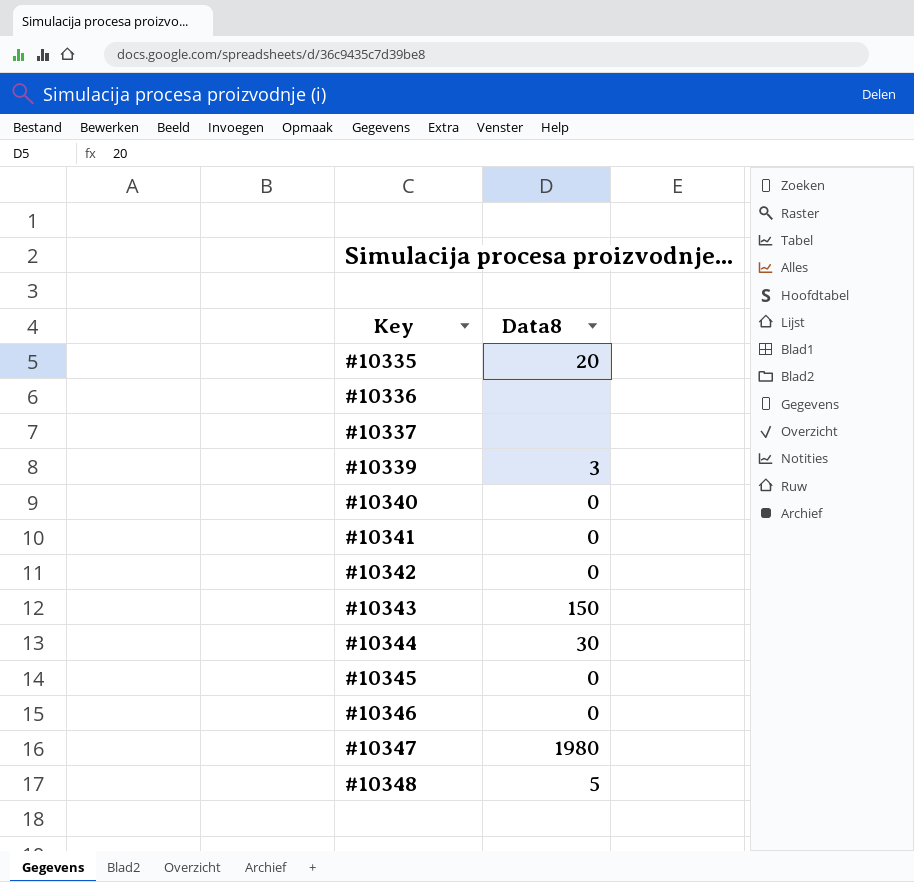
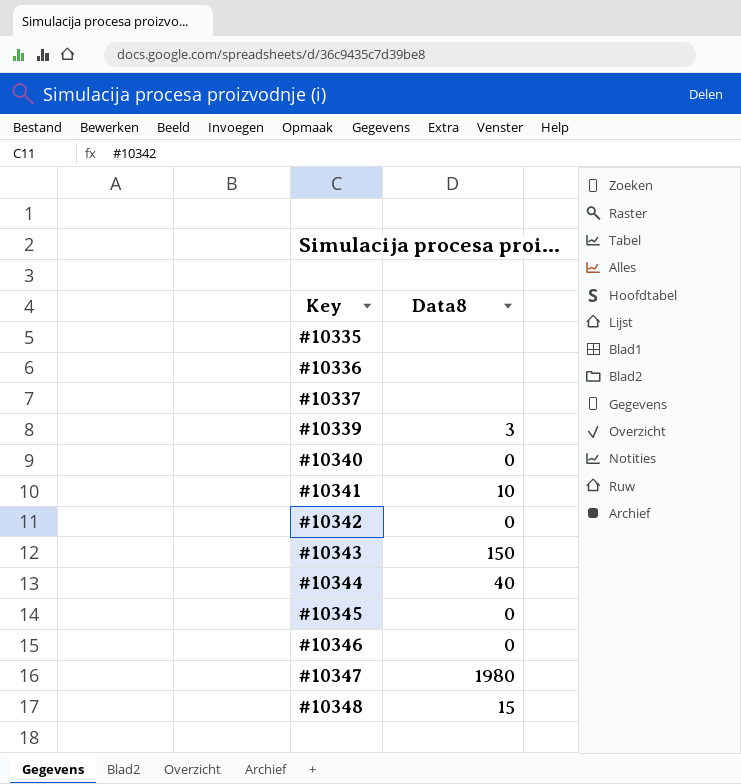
#10335 | Data8: 20 -> none
#10341 | Data8: 0 -> 10
#10344 | Data8: 30 -> 40
#10348 | Data8: 5 -> 15

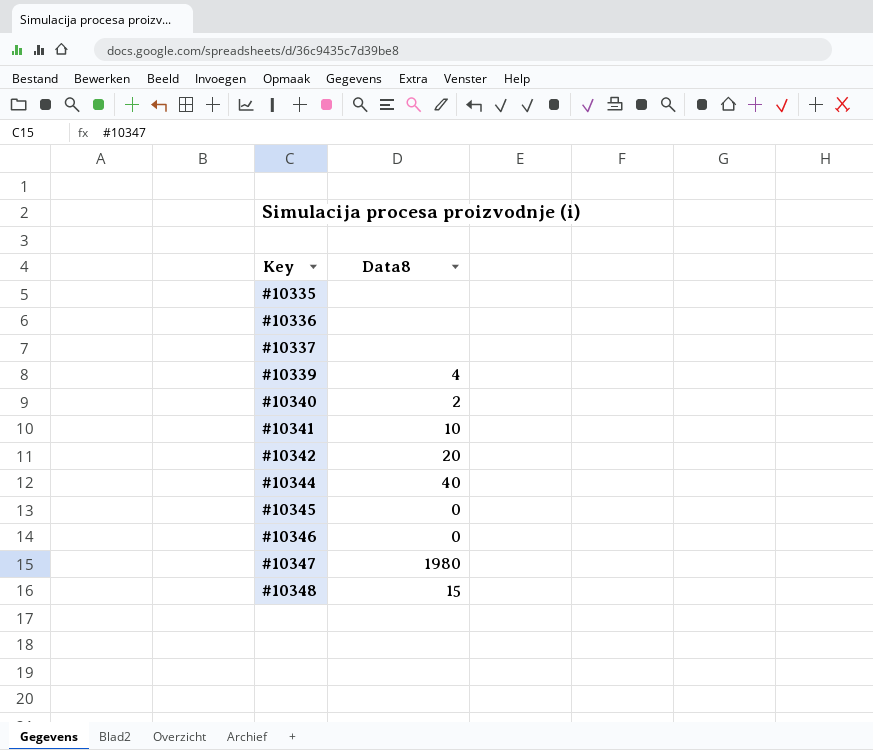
row #10343: 150 -> none
#10339 | Data8: 3 -> 4
#10340 | Data8: 0 -> 2
#10342 | Data8: 0 -> 20

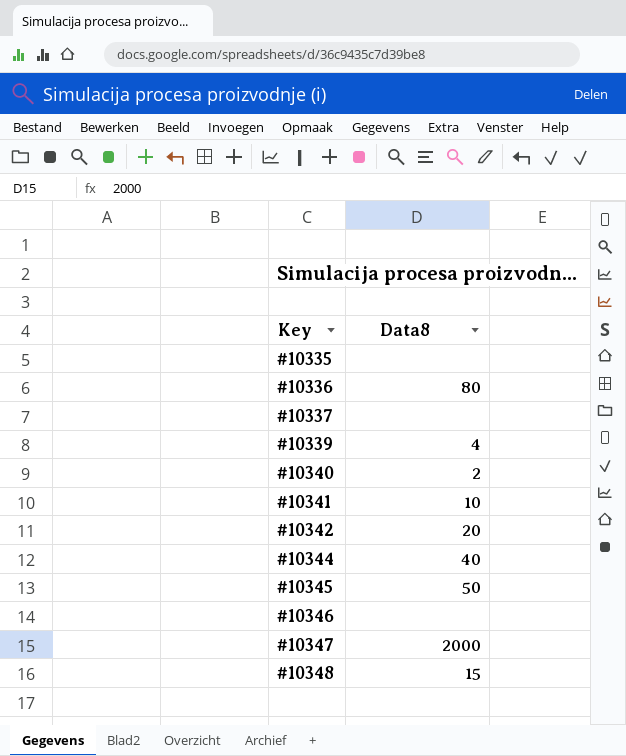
#10336 | Data8: none -> 80
#10345 | Data8: 0 -> 50
#10346 | Data8: 0 -> none
#10347 | Data8: 1980 -> 2000

